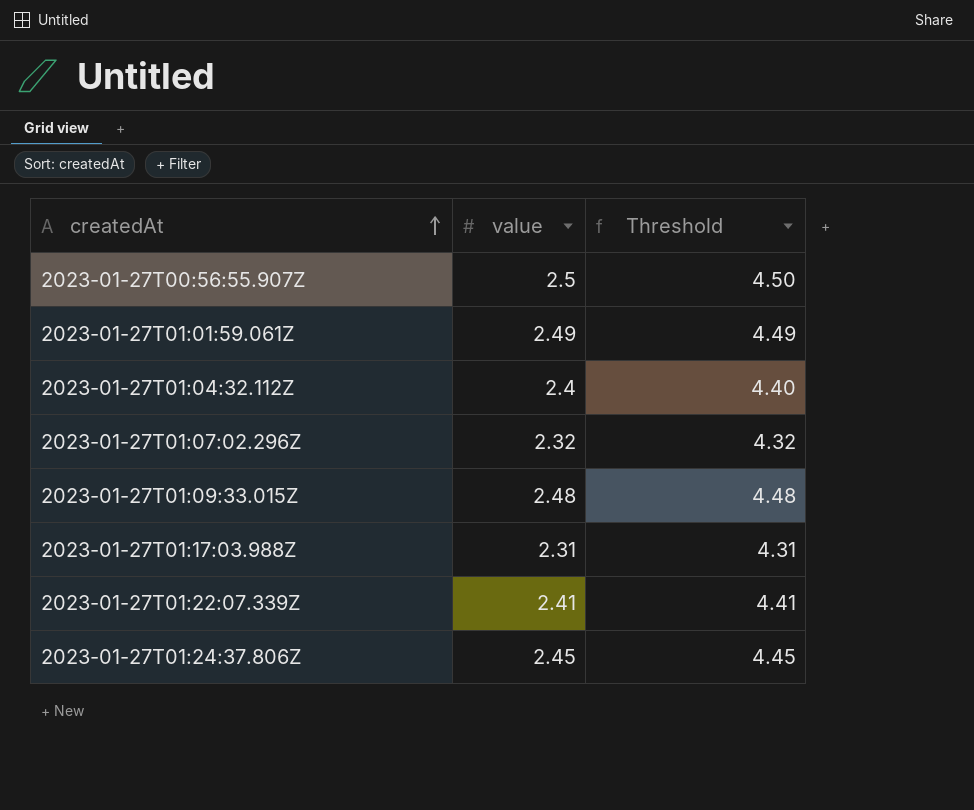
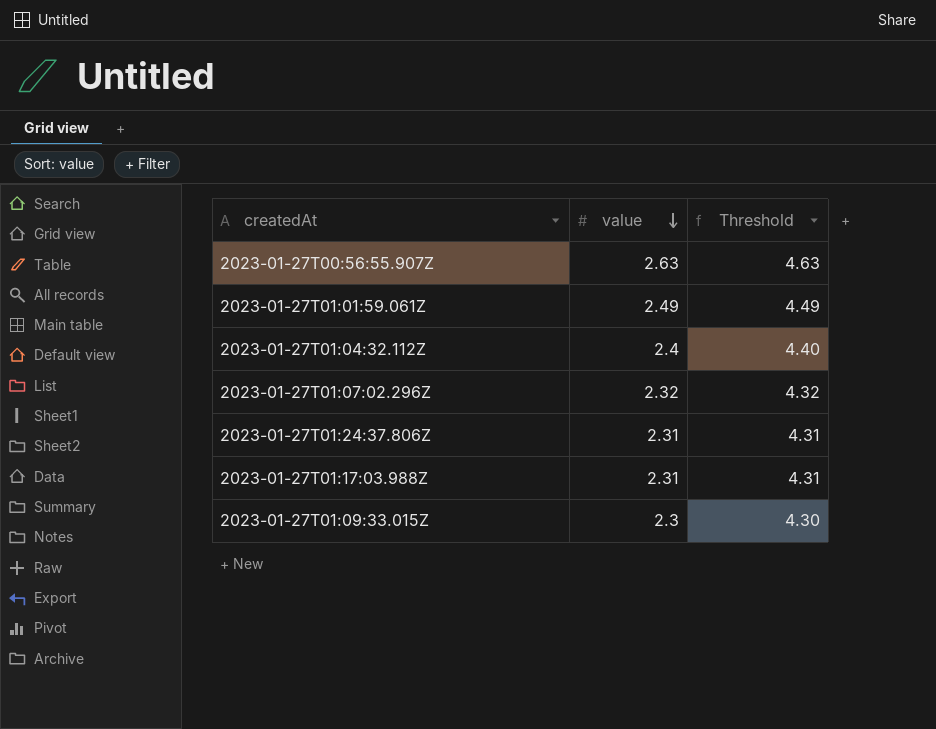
row order: createdAt ascending -> value descending
row 2023-01-27T01:22:07.339Z: 2.41 | 4.41 -> none
2023-01-27T00:56:55.907Z | value: 2.5 -> 2.63
2023-01-27T00:56:55.907Z | Threshold: 4.50 -> 4.63
2023-01-27T01:24:37.806Z | value: 2.45 -> 2.31
2023-01-27T01:24:37.806Z | Threshold: 4.45 -> 4.31
2023-01-27T01:09:33.015Z | value: 2.48 -> 2.3
2023-01-27T01:09:33.015Z | Threshold: 4.48 -> 4.30

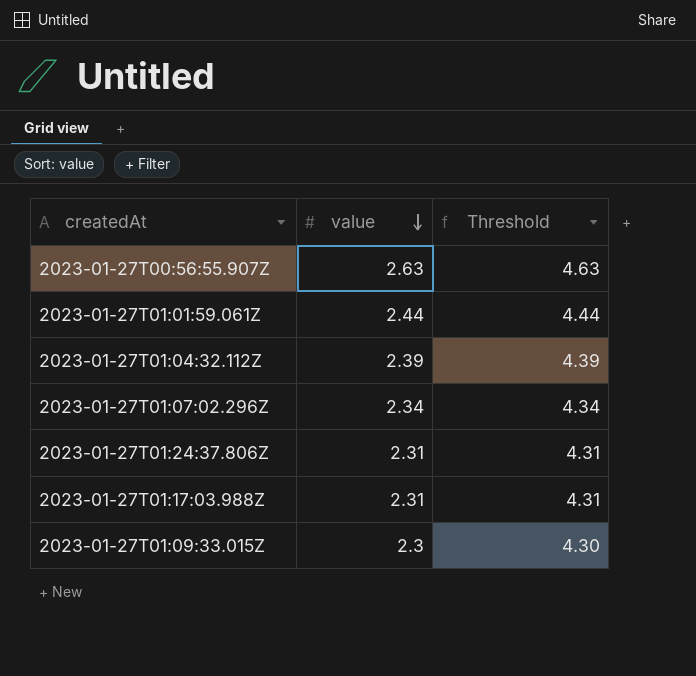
2023-01-27T01:01:59.061Z | value: 2.49 -> 2.44
2023-01-27T01:01:59.061Z | Threshold: 4.49 -> 4.44
2023-01-27T01:04:32.112Z | value: 2.4 -> 2.39
2023-01-27T01:04:32.112Z | Threshold: 4.40 -> 4.39
2023-01-27T01:07:02.296Z | value: 2.32 -> 2.34
2023-01-27T01:07:02.296Z | Threshold: 4.32 -> 4.34

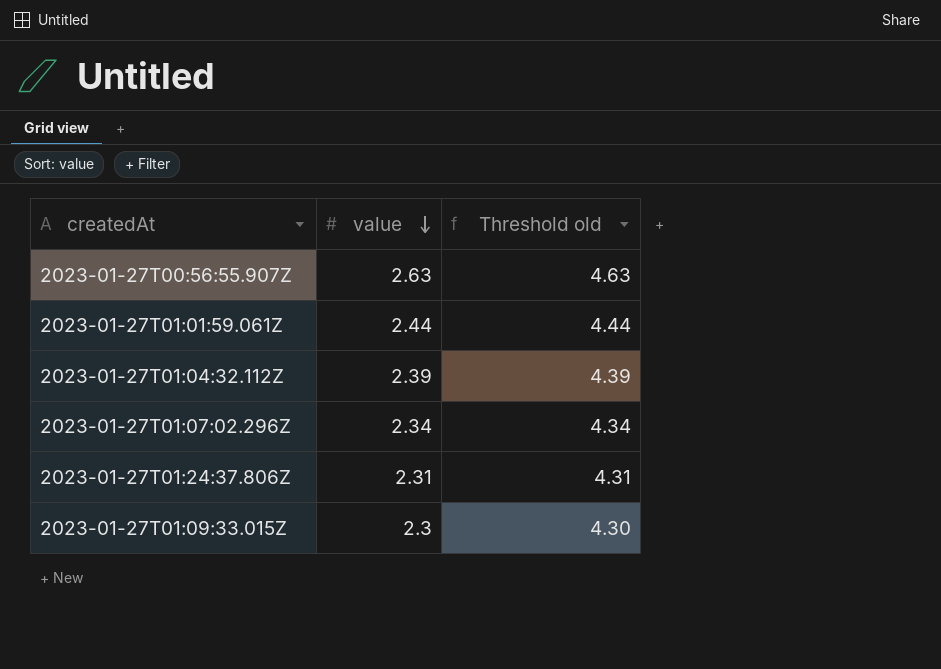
column name: Threshold -> Threshold old
row 2023-01-27T01:17:03.988Z: 2.31 | 4.31 -> none

